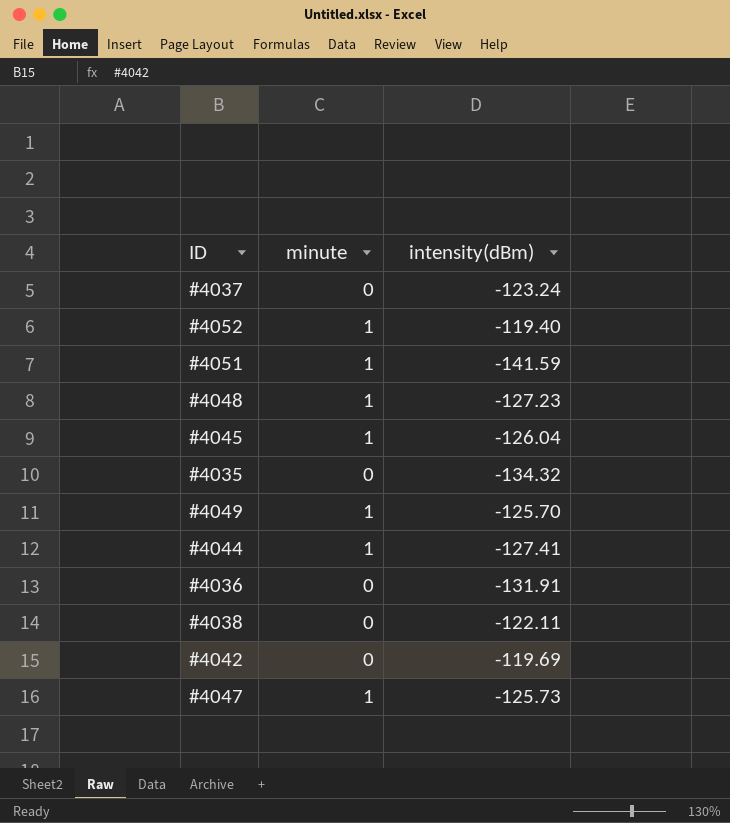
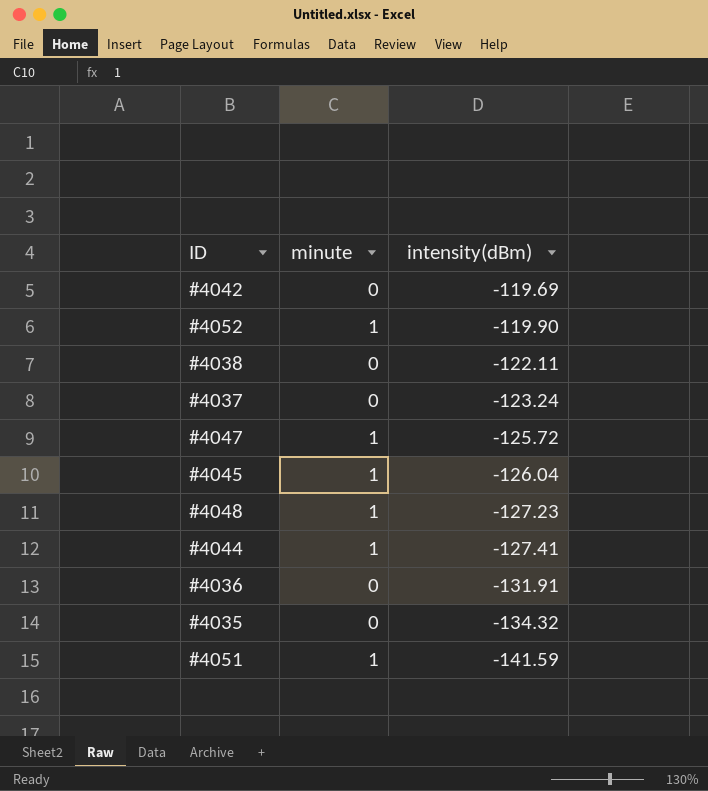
row order: none -> intensity(dBm) descending
row #4049: 1 | -125.70 -> none
#4052 | intensity(dBm): -119.40 -> -119.90
#4047 | intensity(dBm): -125.73 -> -125.72

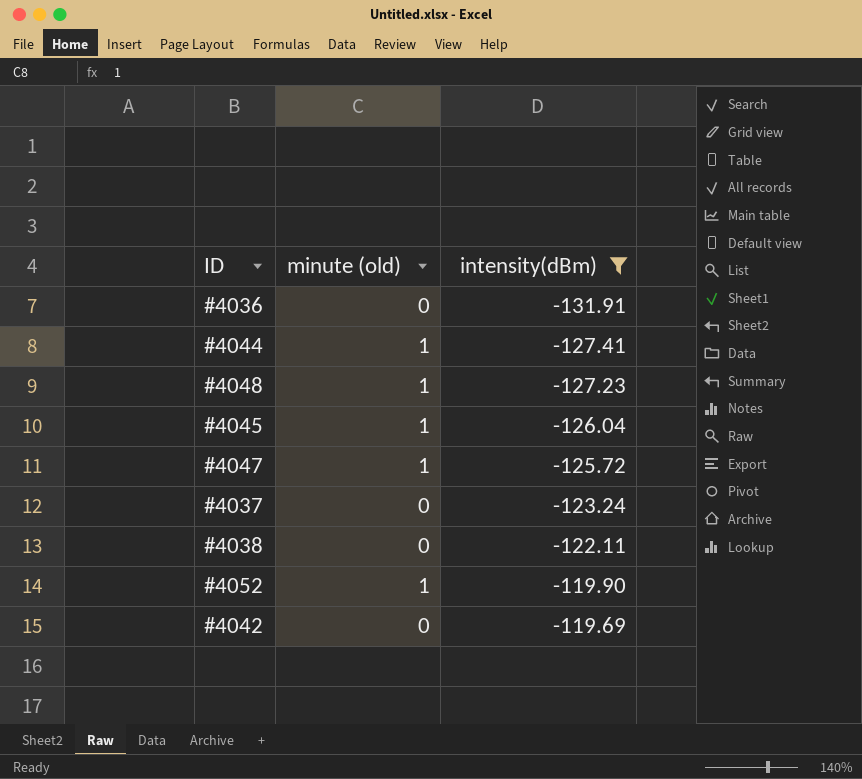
filter: none -> intensity(dBm) >= -131.91
row order: intensity(dBm) descending -> intensity(dBm) ascending
column name: minute -> minute (old)

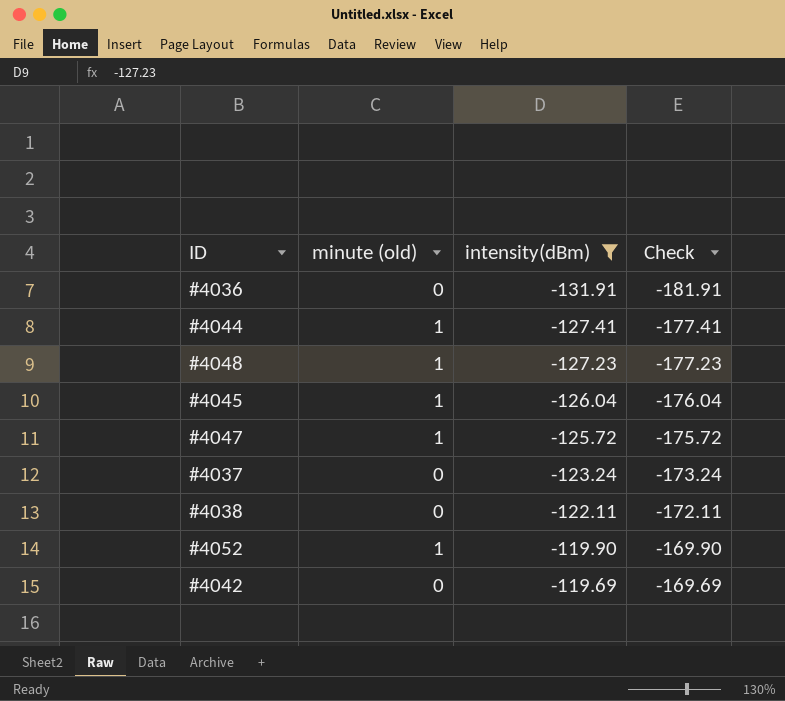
column Check | formula: none -> [intensity(dBm)] - 50

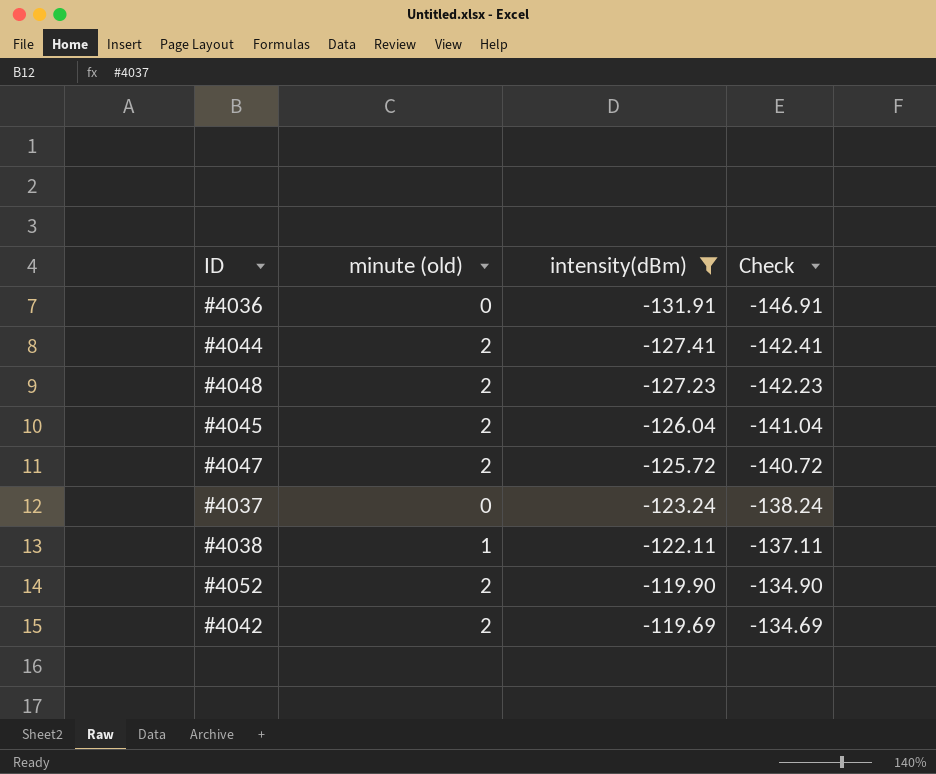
column Check | formula: [intensity(dBm)] - 50 -> [intensity(dBm)] - 15
#4044 | minute (old): 1 -> 2
#4048 | minute (old): 1 -> 2
#4045 | minute (old): 1 -> 2
#4047 | minute (old): 1 -> 2
#4038 | minute (old): 0 -> 1
#4052 | minute (old): 1 -> 2
#4042 | minute (old): 0 -> 2

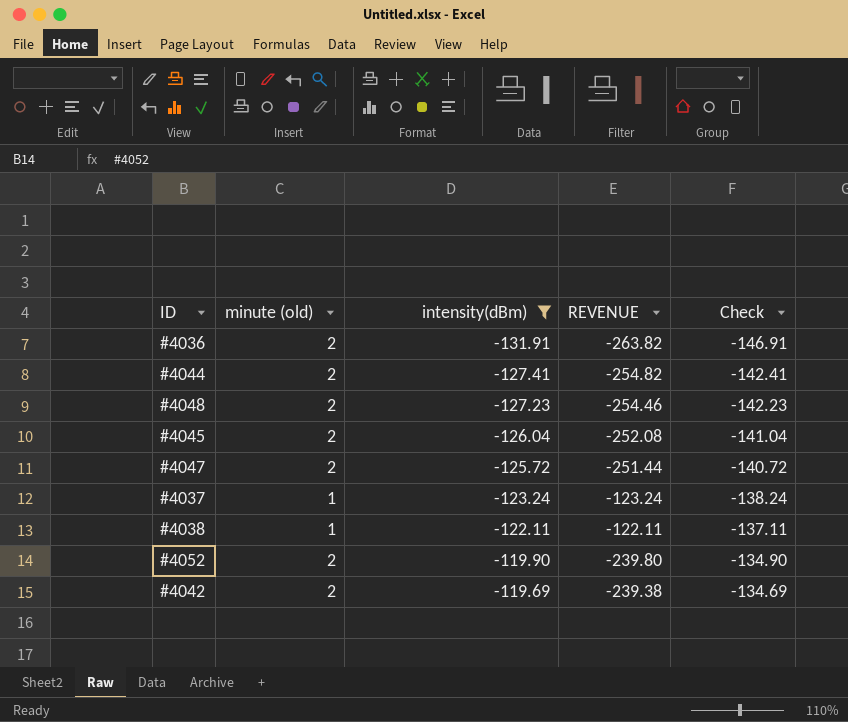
column REVENUE | formula: none -> [minute (old)] * [intensity(dBm)]
#4036 | minute (old): 0 -> 2
#4037 | minute (old): 0 -> 1

